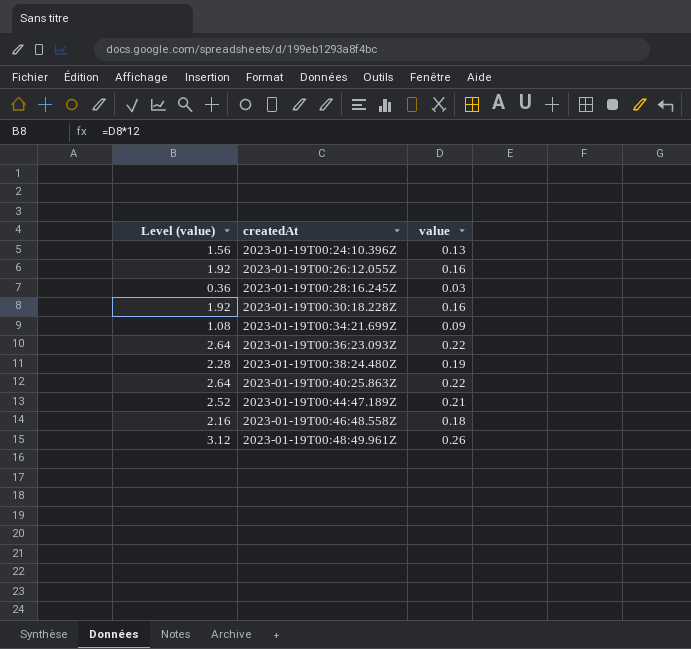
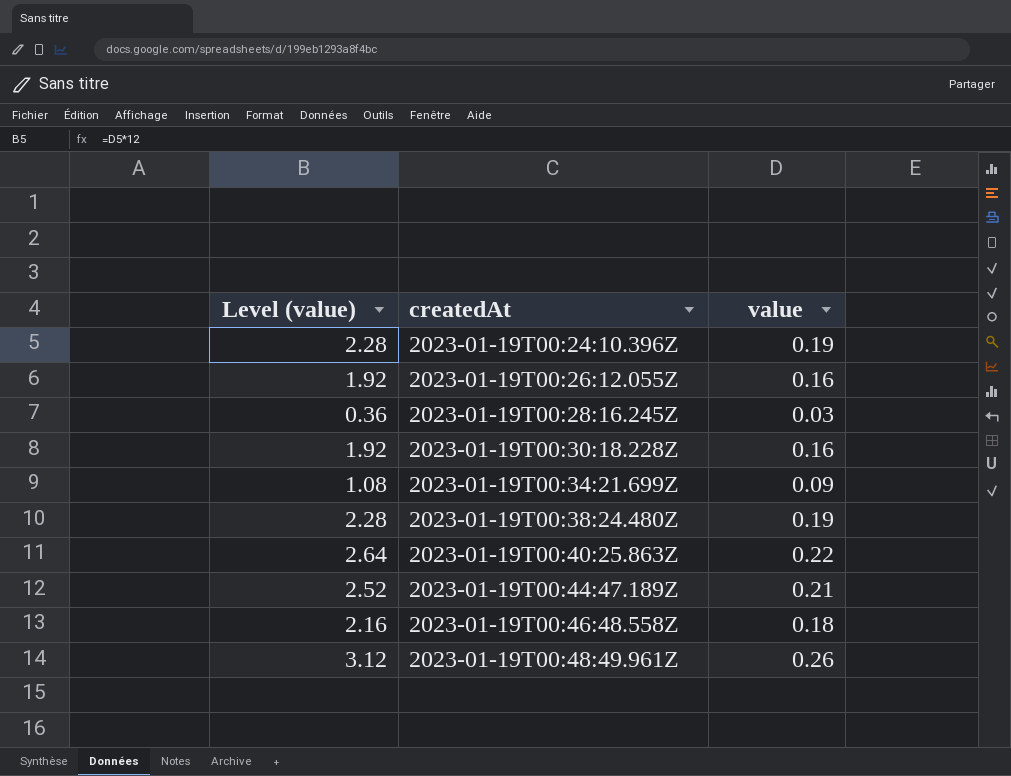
row 2023-01-19T00:36:23.093Z: 2.64 | 0.22 -> none
2023-01-19T00:24:10.396Z | Level (value): 1.56 -> 2.28
2023-01-19T00:24:10.396Z | value: 0.13 -> 0.19

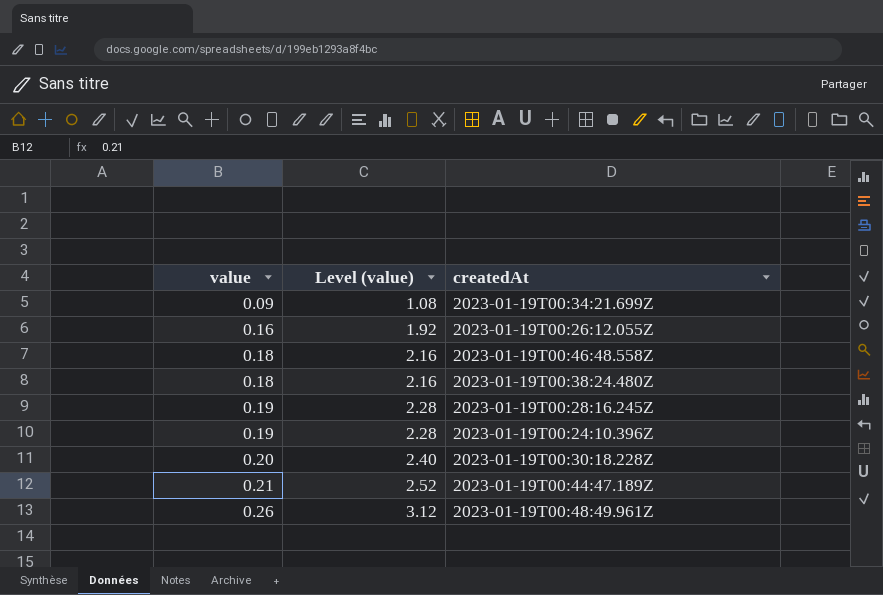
row order: createdAt ascending -> value ascending
column value | position: 3 -> 1
row 2023-01-19T00:40:25.863Z: 2.64 | 0.22 -> none
2023-01-19T00:38:24.480Z | value: 0.19 -> 0.18
2023-01-19T00:38:24.480Z | Level (value): 2.28 -> 2.16
2023-01-19T00:28:16.245Z | value: 0.03 -> 0.19
2023-01-19T00:28:16.245Z | Level (value): 0.36 -> 2.28
2023-01-19T00:30:18.228Z | value: 0.16 -> 0.20
2023-01-19T00:30:18.228Z | Level (value): 1.92 -> 2.40

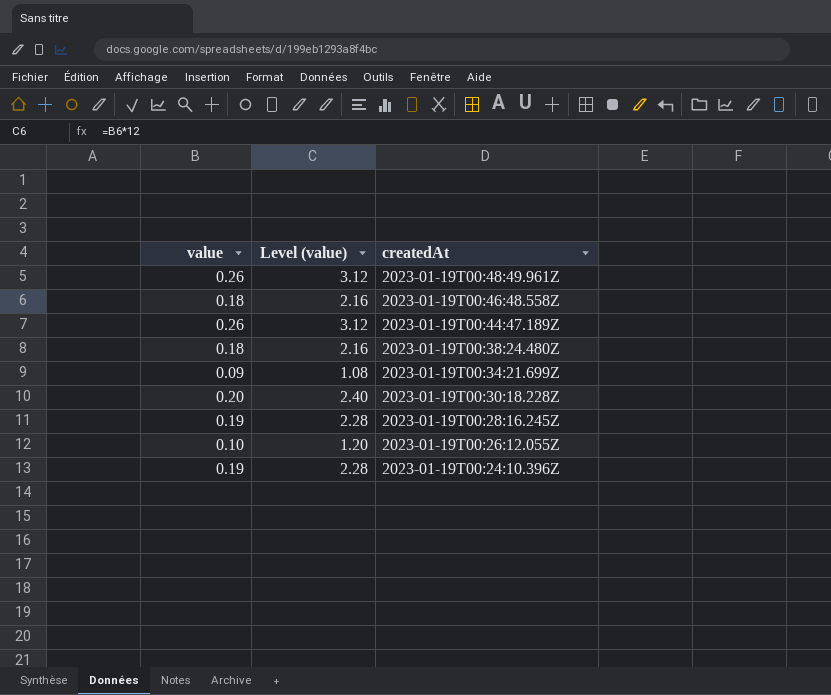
row order: value ascending -> createdAt descending
2023-01-19T00:44:47.189Z | value: 0.21 -> 0.26
2023-01-19T00:44:47.189Z | Level (value): 2.52 -> 3.12
2023-01-19T00:26:12.055Z | value: 0.16 -> 0.10
2023-01-19T00:26:12.055Z | Level (value): 1.92 -> 1.20

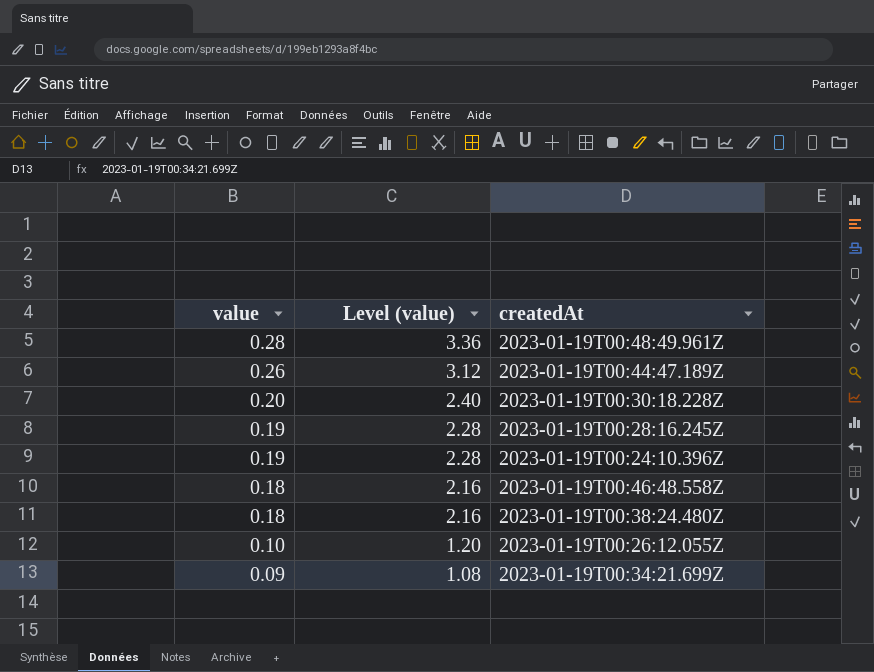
row order: createdAt descending -> value descending
2023-01-19T00:48:49.961Z | value: 0.26 -> 0.28
2023-01-19T00:48:49.961Z | Level (value): 3.12 -> 3.36

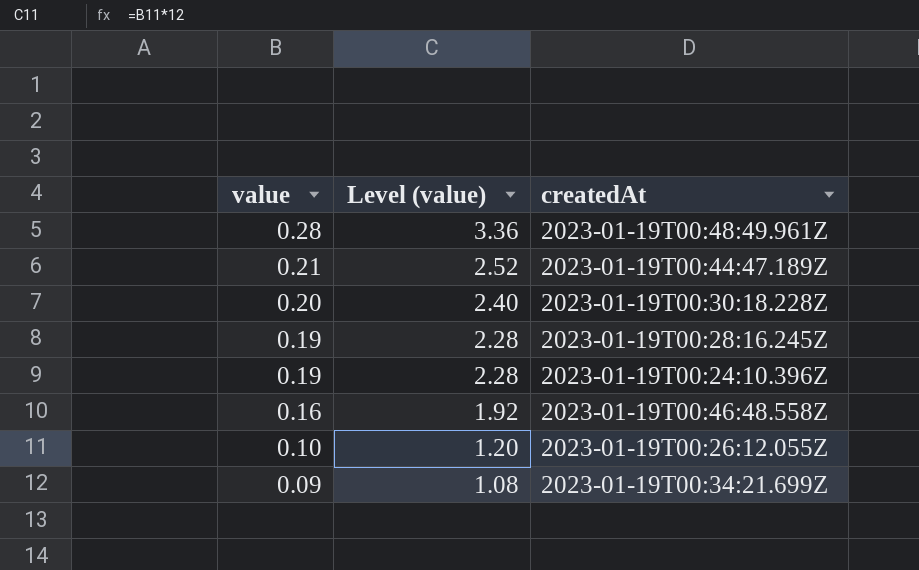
row 2023-01-19T00:38:24.480Z: 0.18 | 2.16 -> none
2023-01-19T00:44:47.189Z | value: 0.26 -> 0.21
2023-01-19T00:44:47.189Z | Level (value): 3.12 -> 2.52
2023-01-19T00:46:48.558Z | value: 0.18 -> 0.16
2023-01-19T00:46:48.558Z | Level (value): 2.16 -> 1.92

